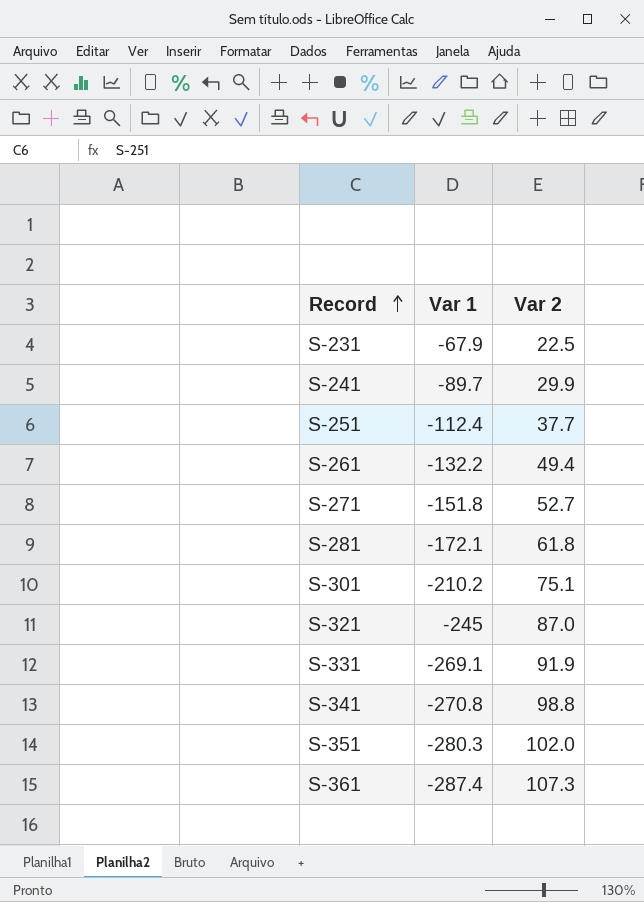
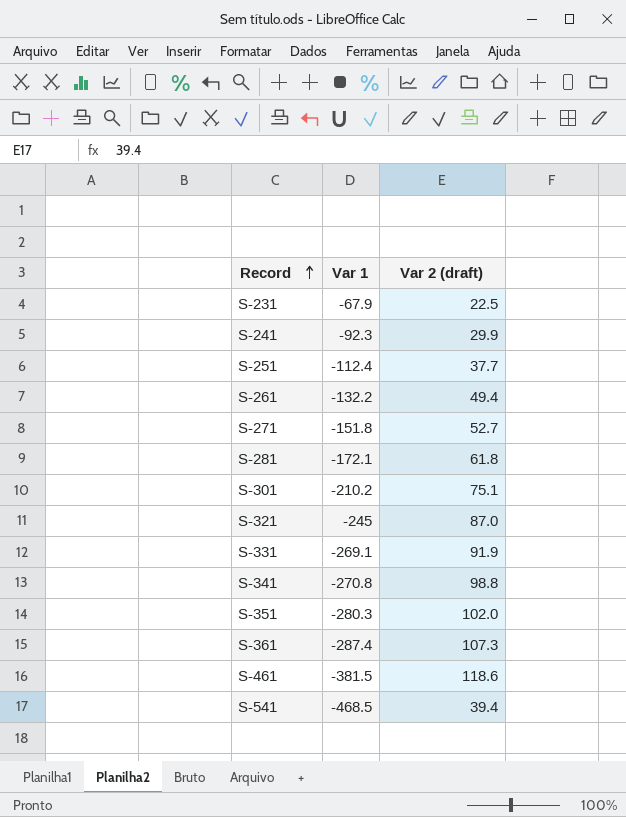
column name: Var 2 -> Var 2 (draft)
S-241 | Var 1: -89.7 -> -92.3
row S-461: none -> -381.5 | 118.6
row S-541: none -> -468.5 | 39.4

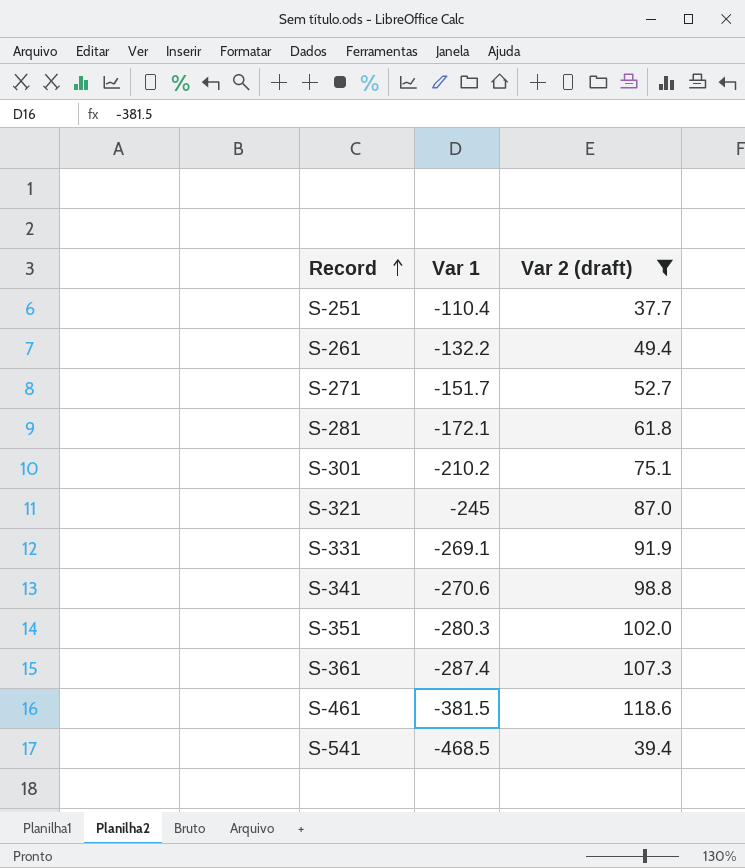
filter: none -> Var 2 (draft) >= 37.7
S-251 | Var 1: -112.4 -> -110.4
S-271 | Var 1: -151.8 -> -151.7
S-341 | Var 1: -270.8 -> -270.6

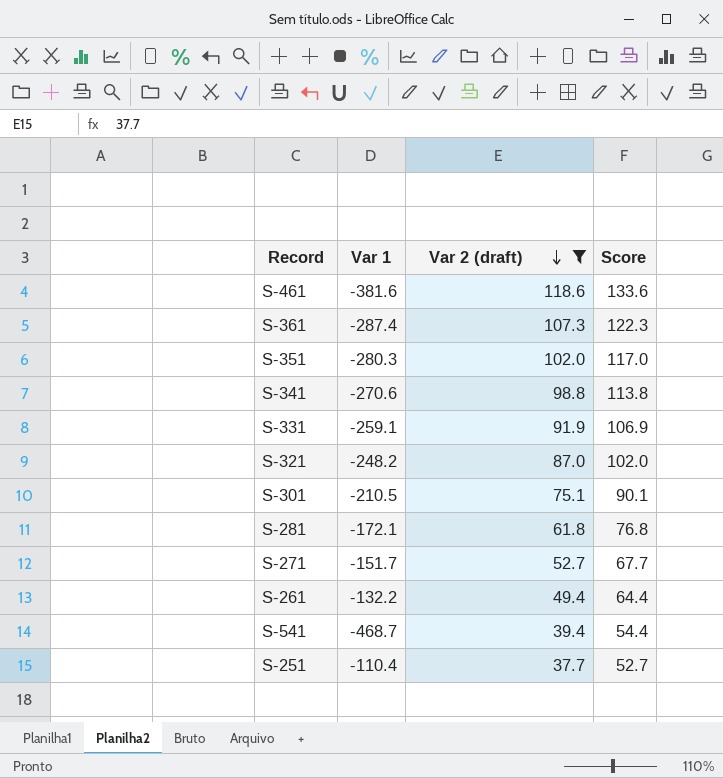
row order: Record ascending -> Var 2 (draft) descending
column Score | formula: none -> [Var 2 (draft)] + 15
S-461 | Var 1: -381.5 -> -381.6
S-331 | Var 1: -269.1 -> -259.1
S-321 | Var 1: -245 -> -248.2
S-301 | Var 1: -210.2 -> -210.5
S-541 | Var 1: -468.5 -> -468.7

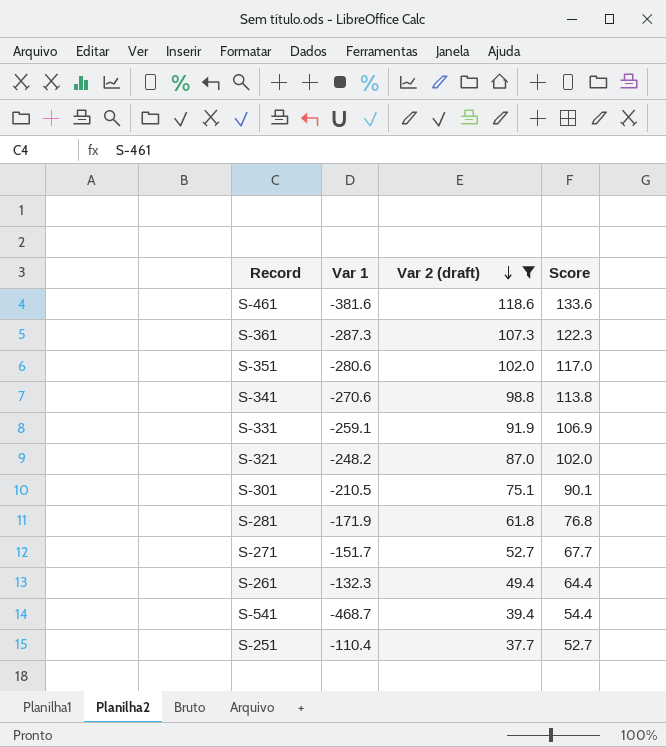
S-361 | Var 1: -287.4 -> -287.3
S-351 | Var 1: -280.3 -> -280.6
S-281 | Var 1: -172.1 -> -171.9
S-261 | Var 1: -132.2 -> -132.3

